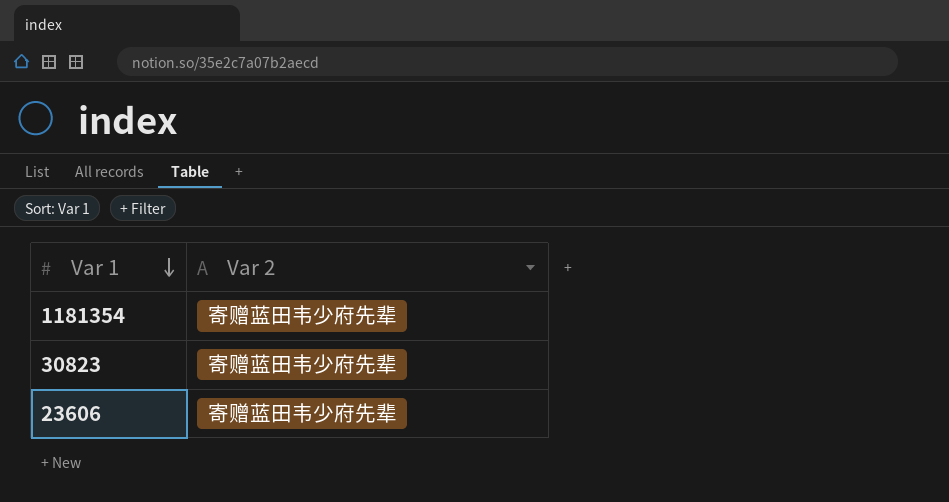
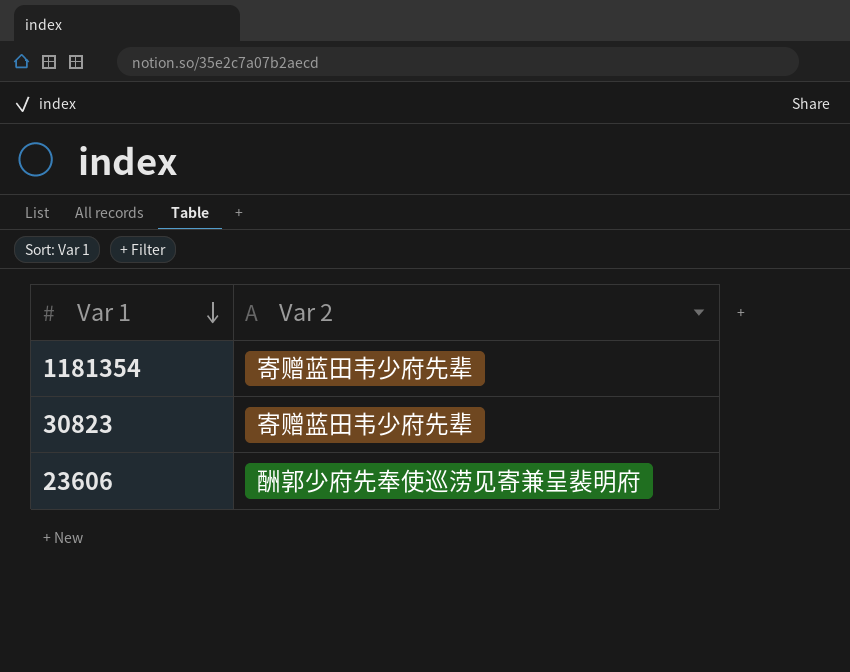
23606 | Var 2: 寄赠蓝田韦少府先辈 -> 酬郭少府先奉使巡涝见寄兼呈裴明府

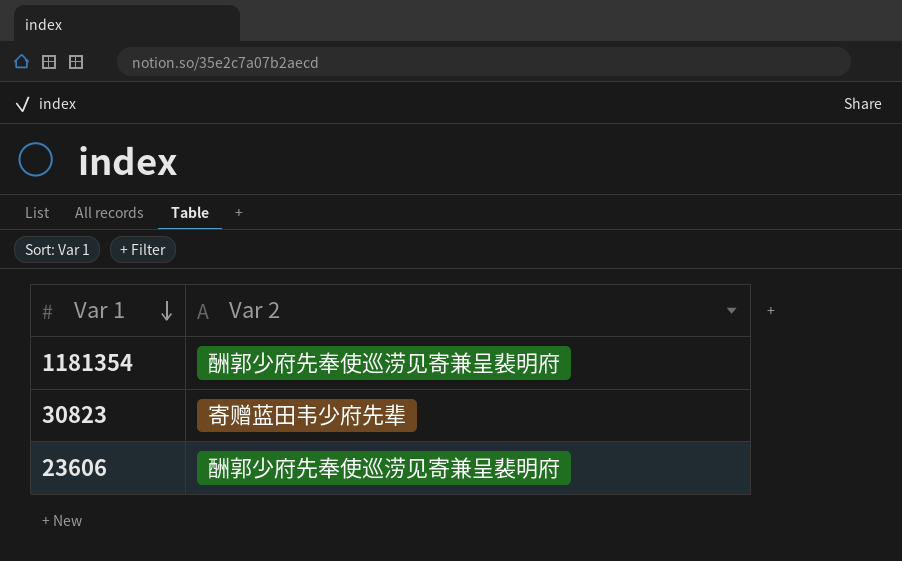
1181354 | Var 2: 寄赠蓝田韦少府先辈 -> 酬郭少府先奉使巡涝见寄兼呈裴明府

